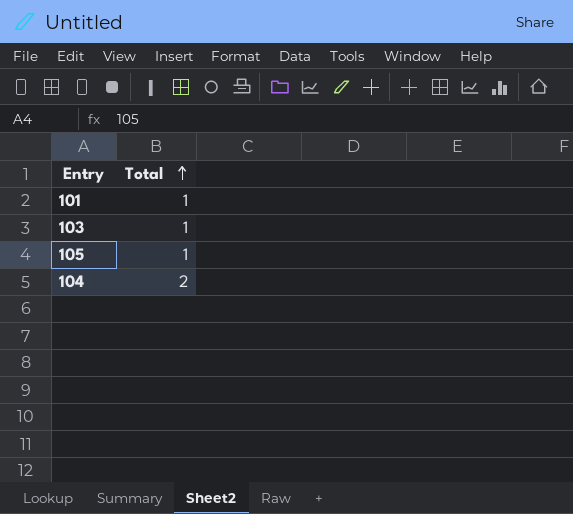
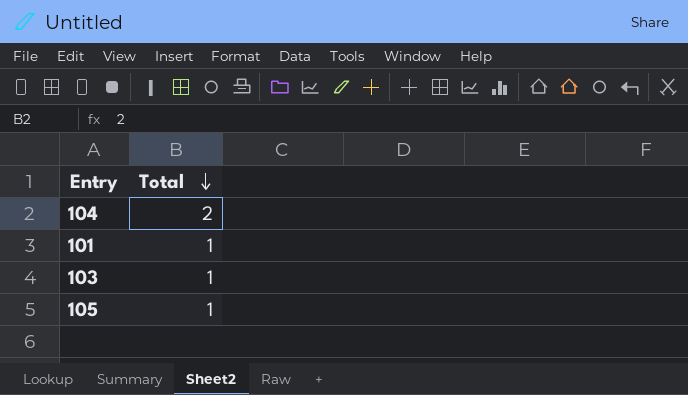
row order: Total ascending -> Total descending

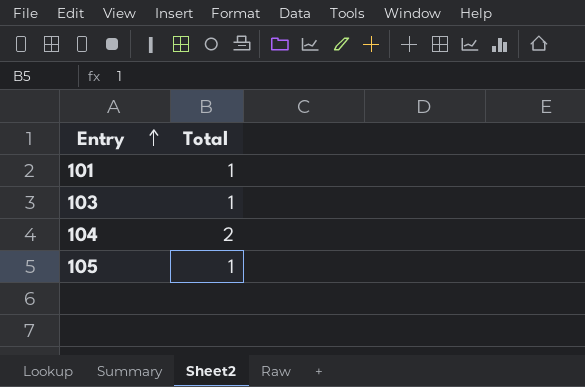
row order: Total descending -> Entry ascending

